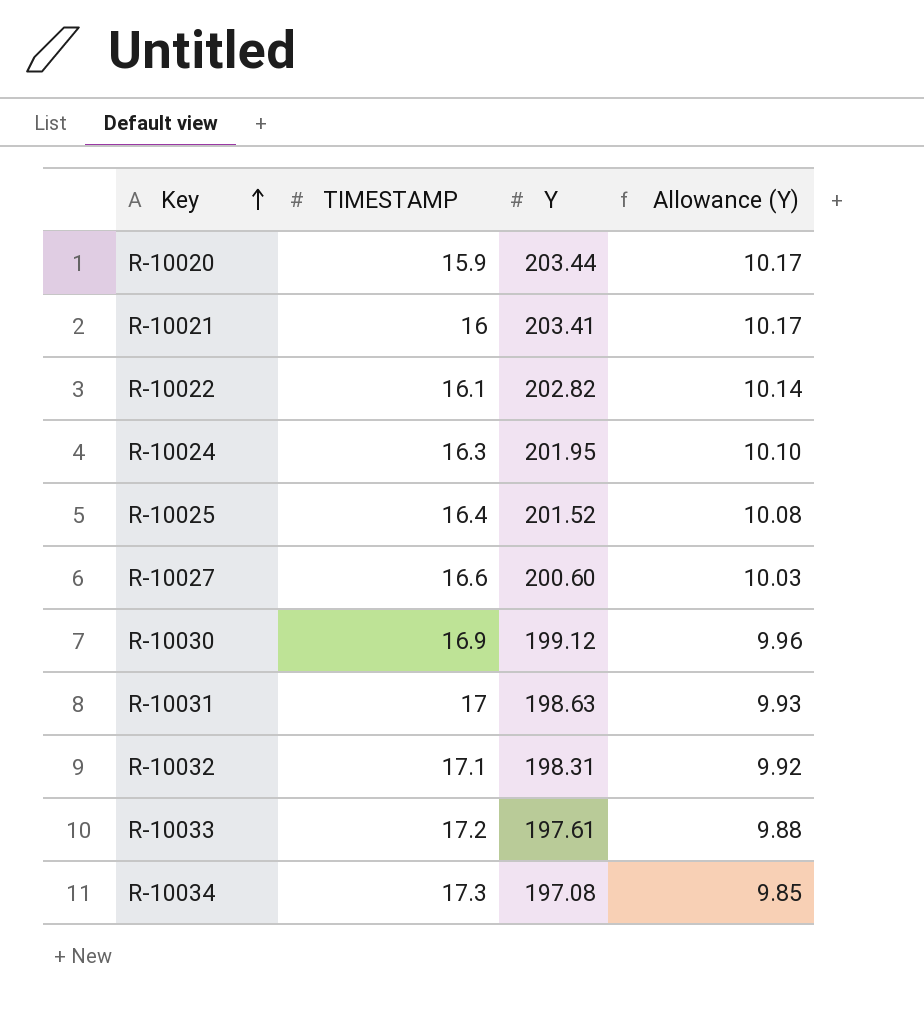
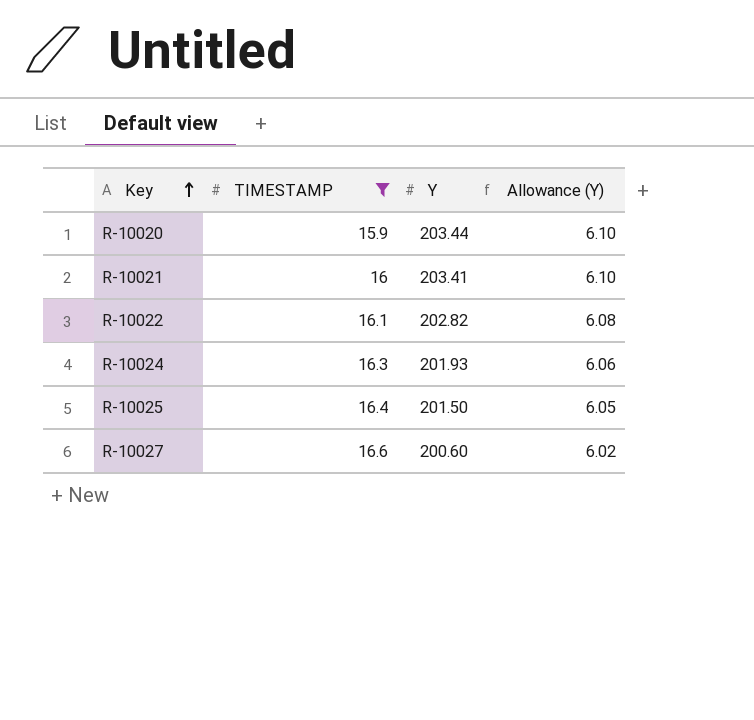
filter: none -> TIMESTAMP <= 16.6
column Allowance (Y) | formula: [Y] * 0.05 -> [Y] * 0.03
R-10024 | Y: 201.95 -> 201.93
R-10025 | Y: 201.52 -> 201.50

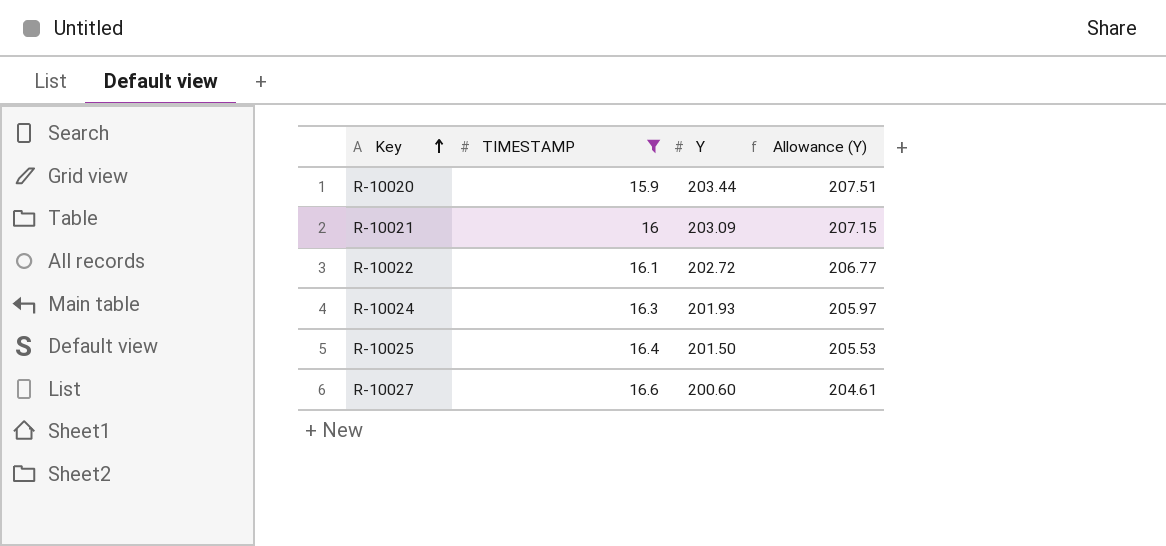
column Allowance (Y) | formula: [Y] * 0.03 -> [Y] * 1.02
R-10021 | Y: 203.41 -> 203.09
R-10022 | Y: 202.82 -> 202.72

